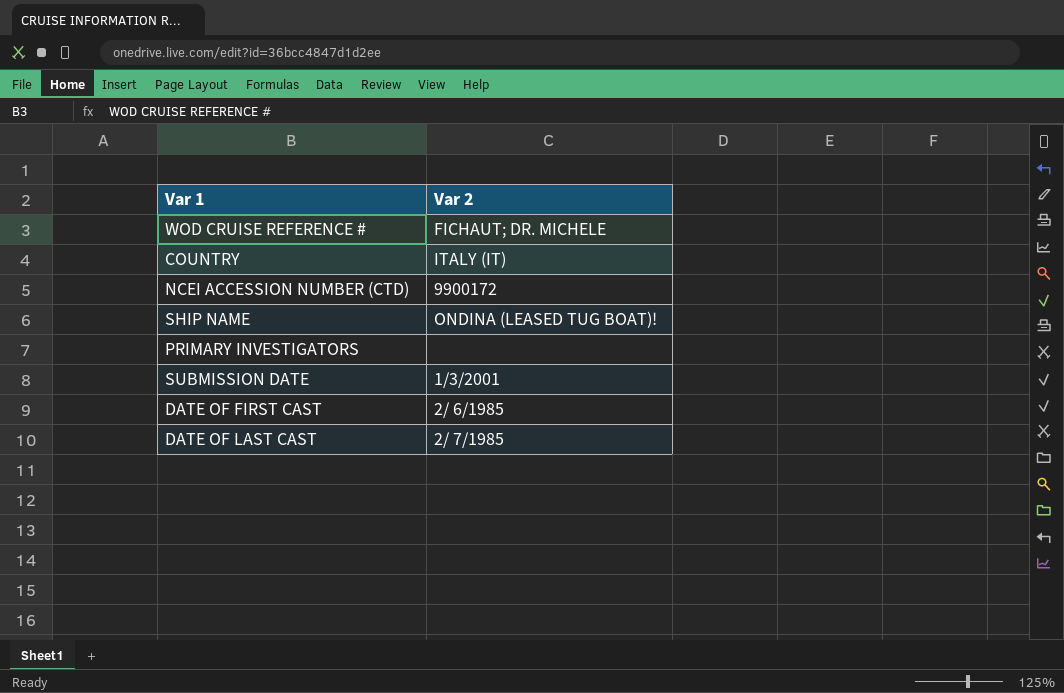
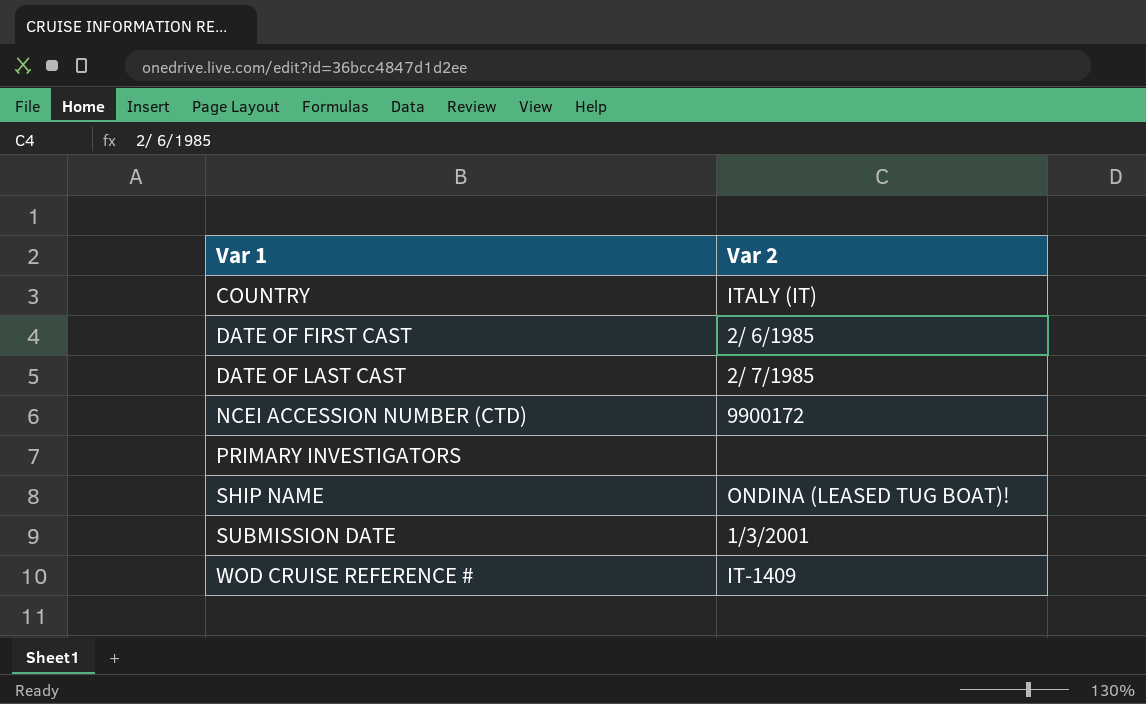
row order: none -> Var 1 ascending
WOD CRUISE REFERENCE # | Var 2: FICHAUT; DR. MICHELE -> IT-1409

